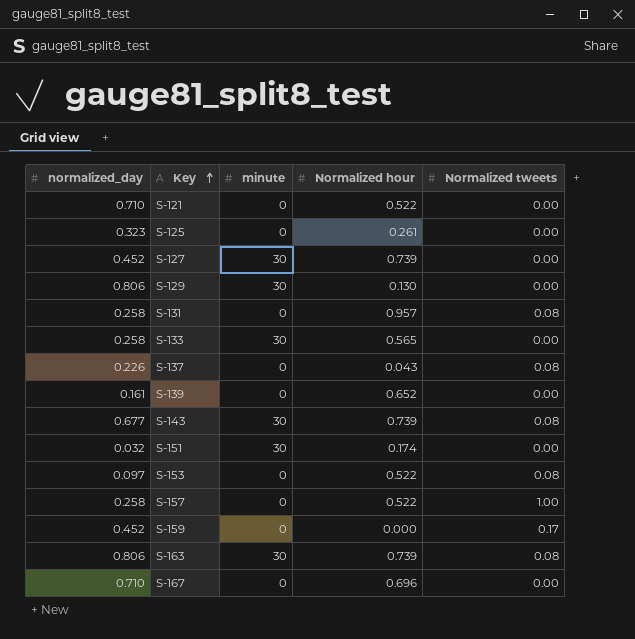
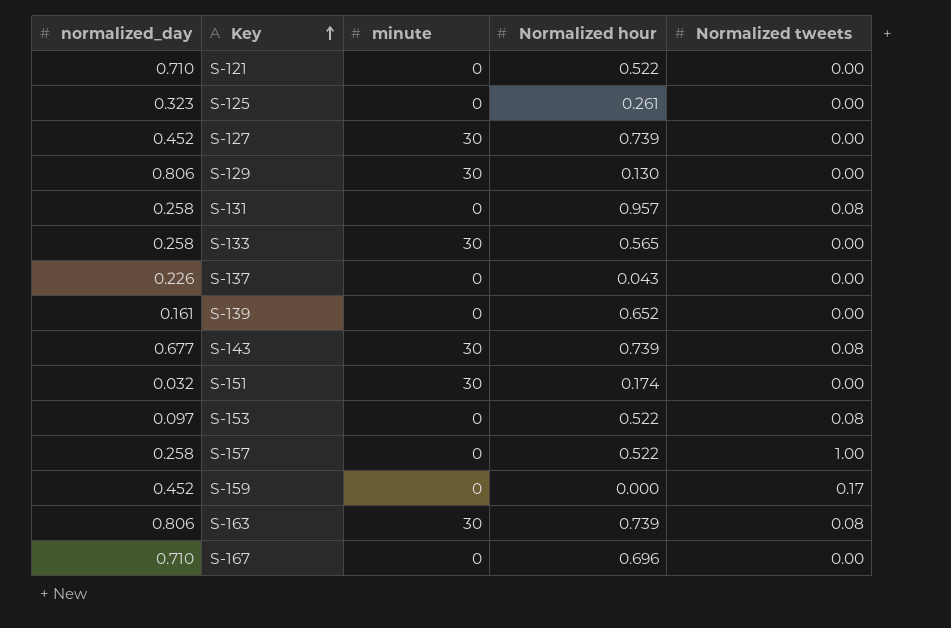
S-137 | Normalized tweets: 0.08 -> 0.00

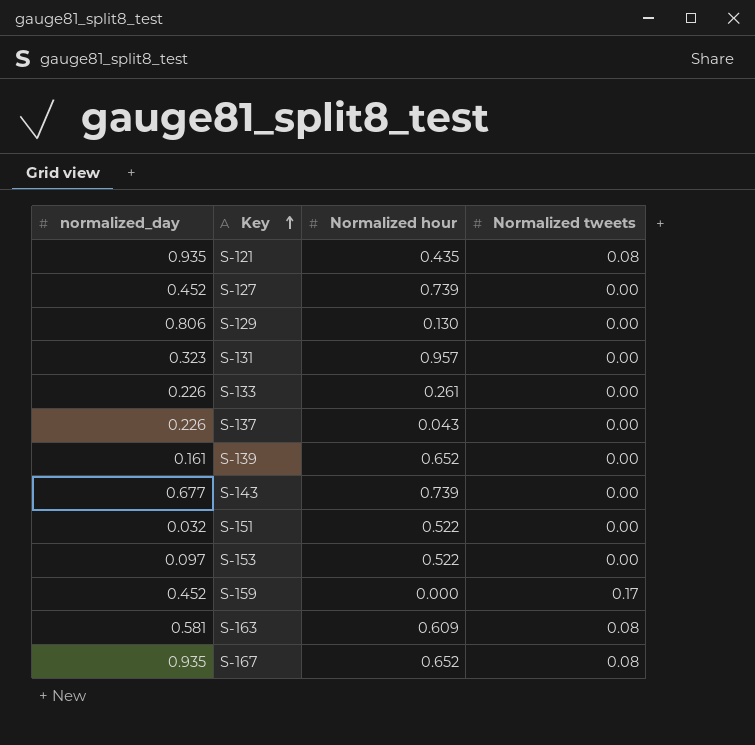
column minute | position: 3 -> none
row S-125: 0.323 | 0 | 0.261 | 0.00 -> none
row S-157: 0.258 | 0 | 0.522 | 1.00 -> none
S-121 | normalized_day: 0.710 -> 0.935
S-121 | Normalized hour: 0.522 -> 0.435
S-121 | Normalized tweets: 0.00 -> 0.08
S-131 | normalized_day: 0.258 -> 0.323
S-131 | Normalized tweets: 0.08 -> 0.00
S-133 | normalized_day: 0.258 -> 0.226
S-133 | Normalized hour: 0.565 -> 0.261
S-143 | Normalized tweets: 0.08 -> 0.00
S-151 | Normalized hour: 0.174 -> 0.522
S-153 | Normalized tweets: 0.08 -> 0.00
S-163 | normalized_day: 0.806 -> 0.581
S-163 | Normalized hour: 0.739 -> 0.609
S-167 | normalized_day: 0.710 -> 0.935
S-167 | Normalized hour: 0.696 -> 0.652
S-167 | Normalized tweets: 0.00 -> 0.08

